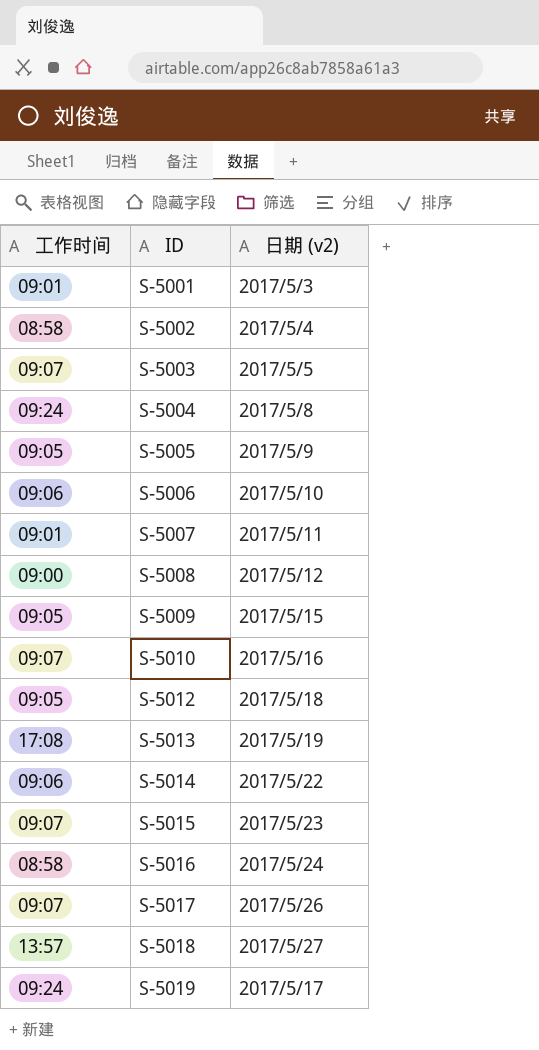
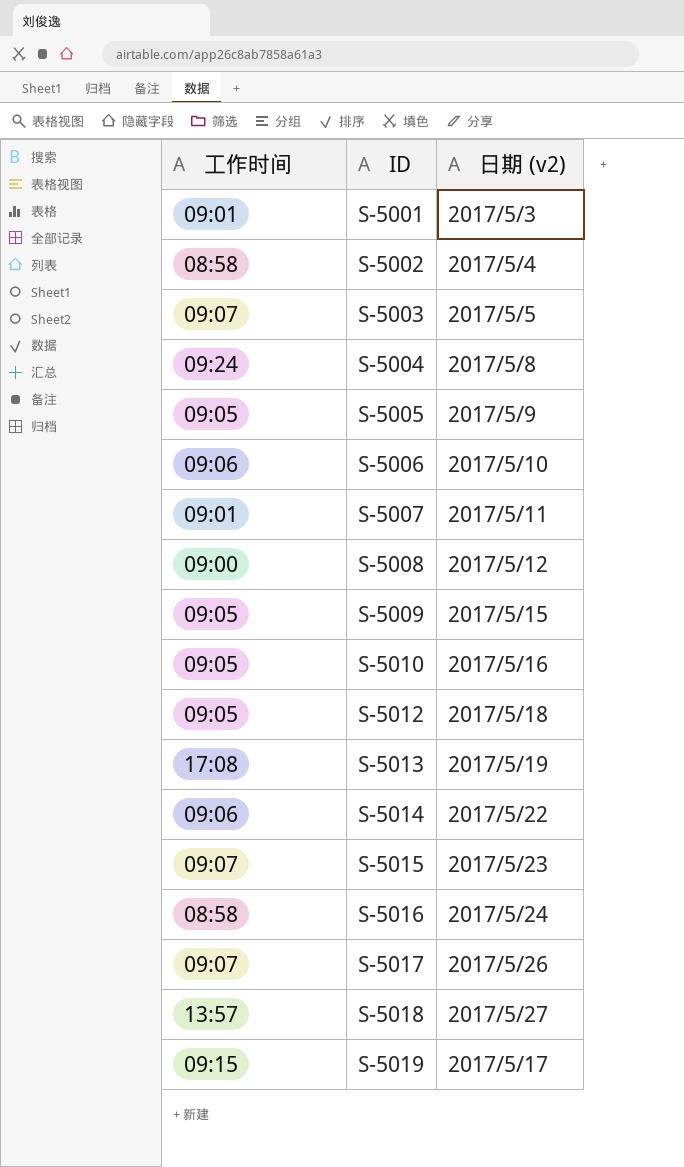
S-5010 | 工作时间: 09:07 -> 09:05
S-5019 | 工作时间: 09:24 -> 09:15

